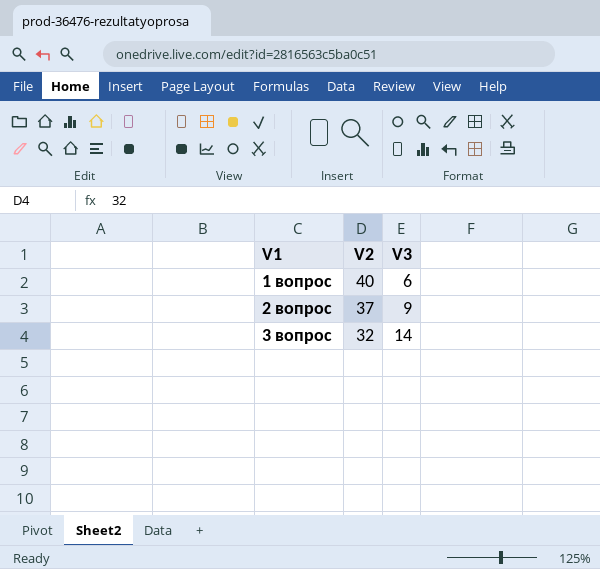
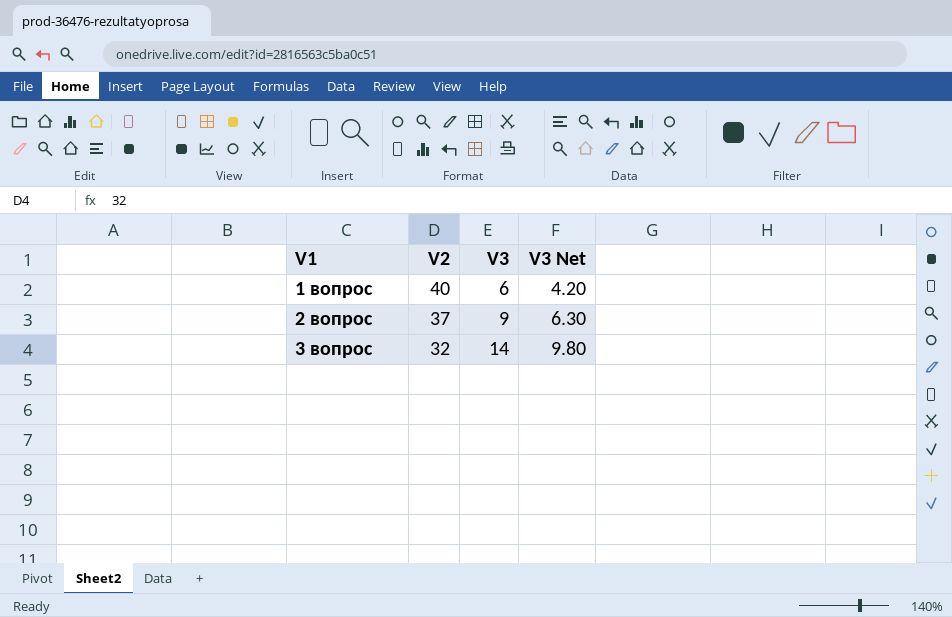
column V3 Net | formula: none -> [V3] * 0.7

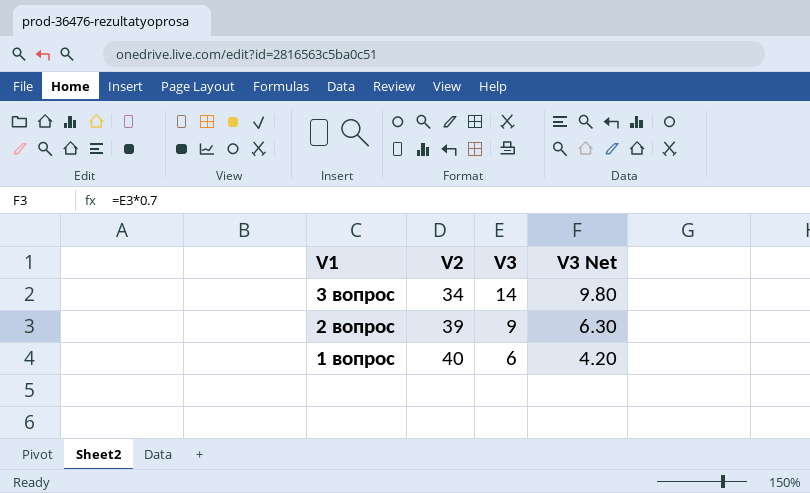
row order: V1 ascending -> V1 descending
3 вопрос | V2: 32 -> 34
2 вопрос | V2: 37 -> 39

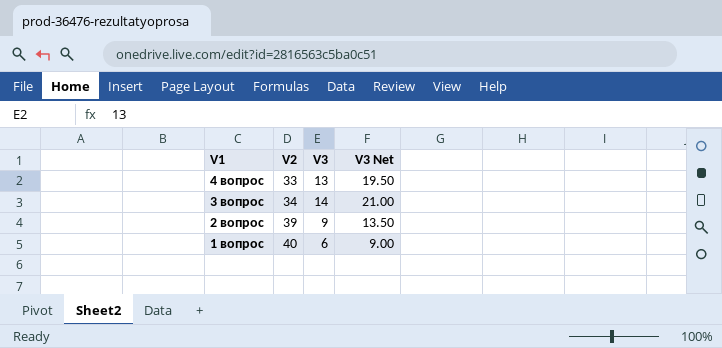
column V3 Net | formula: [V3] * 0.7 -> [V3] * 1.5
row 4 вопрос: none -> 33 | 13 | 19.50

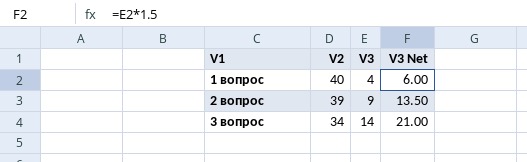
row order: V1 descending -> V1 ascending
row 4 вопрос: 33 | 13 | 19.50 -> none
1 вопрос | V3: 6 -> 4
1 вопрос | V3 Net: 9.00 -> 6.00

